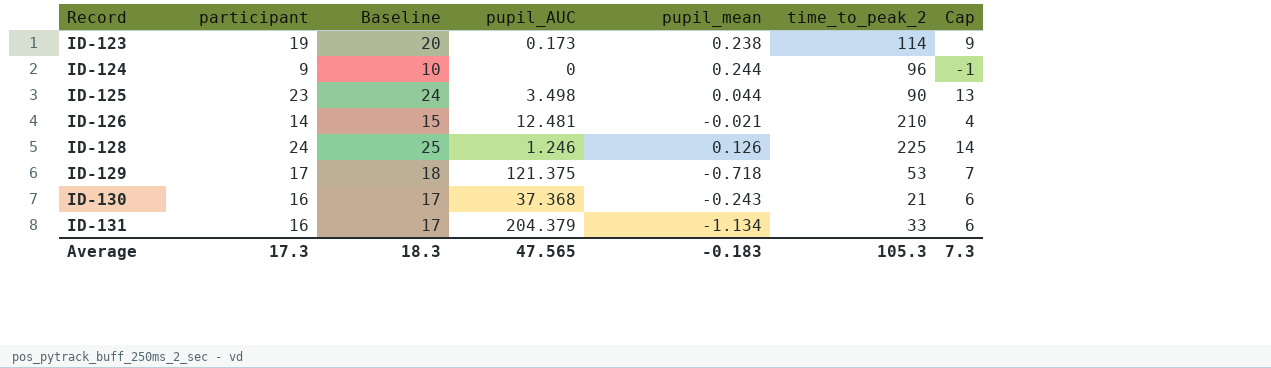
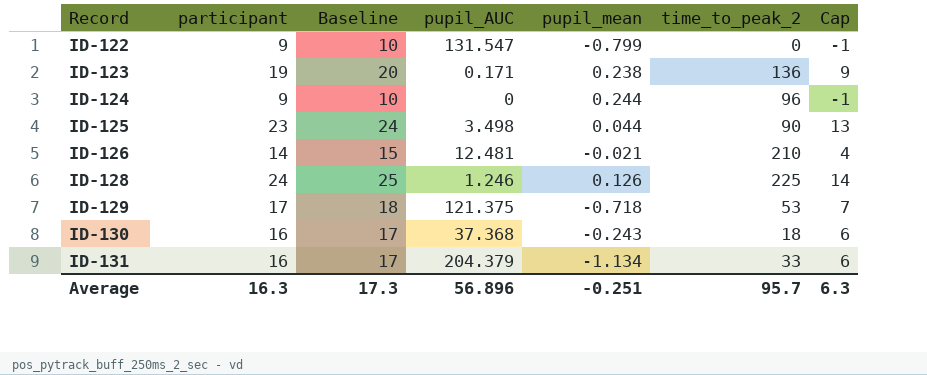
row ID-122: none -> 9 | 10 | 131.547 | -0.799 | 0 | -1
ID-123 | pupil_AUC: 0.173 -> 0.171
ID-123 | time_to_peak_2: 114 -> 136
ID-130 | time_to_peak_2: 21 -> 18
Average | participant: 17.3 -> 16.3
Average | Baseline: 18.3 -> 17.3
Average | pupil_AUC: 47.565 -> 56.896
Average | pupil_mean: -0.183 -> -0.251
Average | time_to_peak_2: 105.3 -> 95.7
Average | Cap: 7.3 -> 6.3

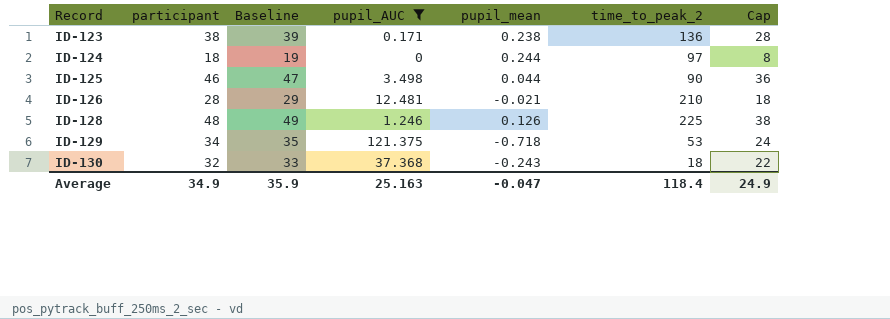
filter: none -> pupil_AUC <= 121.375
ID-123 | participant: 19 -> 38
ID-123 | Baseline: 20 -> 39
ID-123 | Cap: 9 -> 28
ID-124 | participant: 9 -> 18
ID-124 | Baseline: 10 -> 19
ID-124 | time_to_peak_2: 96 -> 97
ID-124 | Cap: -1 -> 8
ID-125 | participant: 23 -> 46
ID-125 | Baseline: 24 -> 47
ID-125 | Cap: 13 -> 36
ID-126 | participant: 14 -> 28
ID-126 | Baseline: 15 -> 29
ID-126 | Cap: 4 -> 18
ID-128 | participant: 24 -> 48
ID-128 | Baseline: 25 -> 49
ID-128 | Cap: 14 -> 38
ID-129 | participant: 17 -> 34
ID-129 | Baseline: 18 -> 35
ID-129 | Cap: 7 -> 24
ID-130 | participant: 16 -> 32
ID-130 | Baseline: 17 -> 33
ID-130 | Cap: 6 -> 22
Average | participant: 16.3 -> 34.9
Average | Baseline: 17.3 -> 35.9
Average | pupil_AUC: 56.896 -> 25.163
Average | pupil_mean: -0.251 -> -0.047
Average | time_to_peak_2: 95.7 -> 118.4
Average | Cap: 6.3 -> 24.9

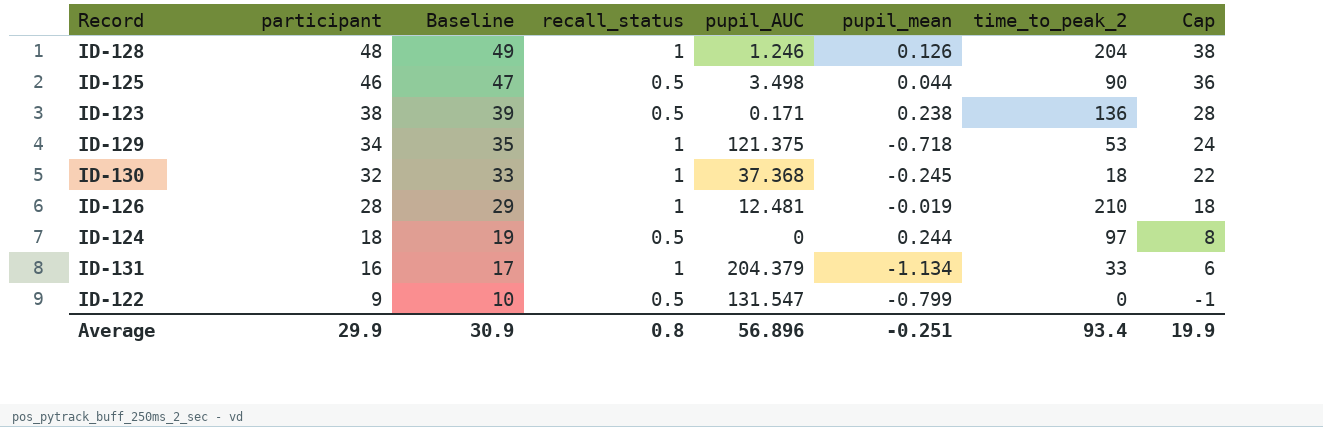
filter: pupil_AUC <= 121.375 -> none
row order: Record ascending -> participant descending
column recall_status | position: none -> 4
ID-128 | time_to_peak_2: 225 -> 204
ID-130 | pupil_mean: -0.243 -> -0.245
ID-126 | pupil_mean: -0.021 -> -0.019
Average | participant: 34.9 -> 29.9
Average | Baseline: 35.9 -> 30.9
Average | pupil_AUC: 25.163 -> 56.896
Average | pupil_mean: -0.047 -> -0.251
Average | time_to_peak_2: 118.4 -> 93.4
Average | Cap: 24.9 -> 19.9

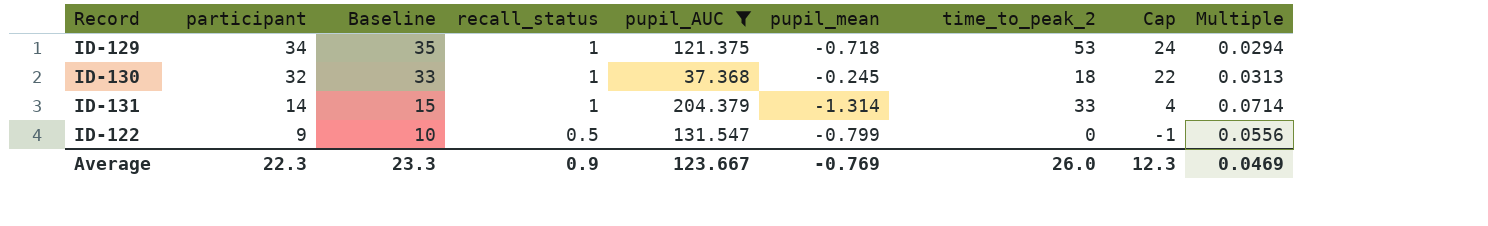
filter: none -> pupil_AUC >= 37.368
column Multiple | formula: none -> [recall_status] / [participant]
ID-131 | participant: 16 -> 14
ID-131 | Baseline: 17 -> 15
ID-131 | pupil_mean: -1.134 -> -1.314
ID-131 | Cap: 6 -> 4
Average | participant: 29.9 -> 22.3
Average | Baseline: 30.9 -> 23.3
Average | recall_status: 0.8 -> 0.9
Average | pupil_AUC: 56.896 -> 123.667
Average | pupil_mean: -0.251 -> -0.769
Average | time_to_peak_2: 93.4 -> 26.0
Average | Cap: 19.9 -> 12.3

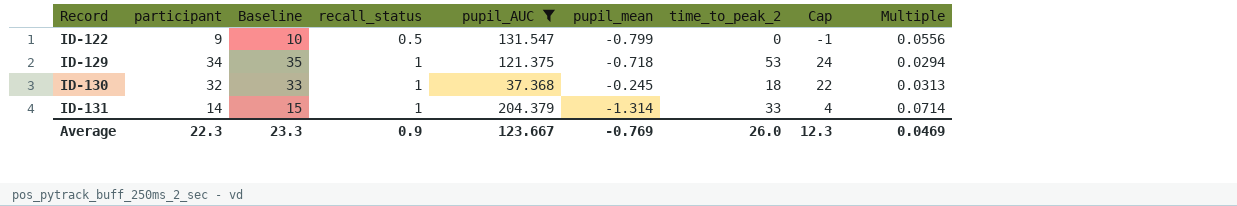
row order: participant descending -> Record ascending

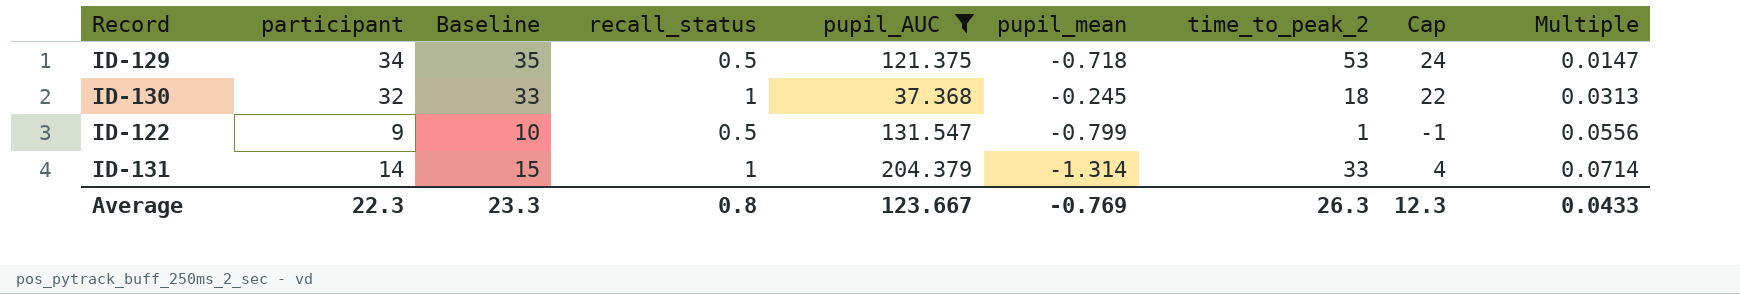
row order: Record ascending -> Multiple ascending
ID-129 | recall_status: 1 -> 0.5
ID-129 | Multiple: 0.0294 -> 0.0147
ID-122 | time_to_peak_2: 0 -> 1
Average | recall_status: 0.9 -> 0.8
Average | time_to_peak_2: 26.0 -> 26.3
Average | Multiple: 0.0469 -> 0.0433

